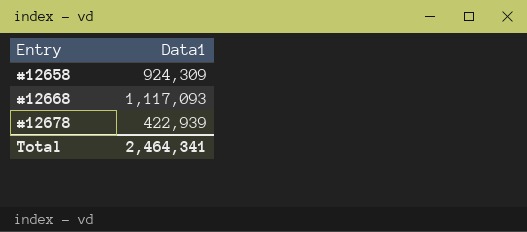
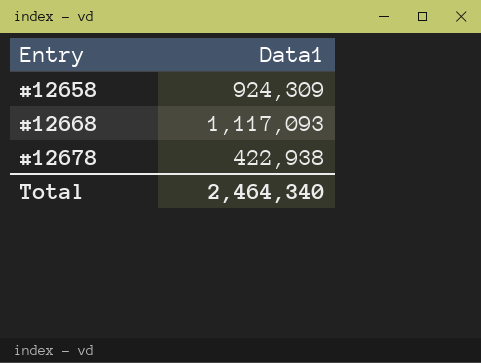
#12678 | Data1: 422,939 -> 422,938
Total | Data1: 2,464,341 -> 2,464,340

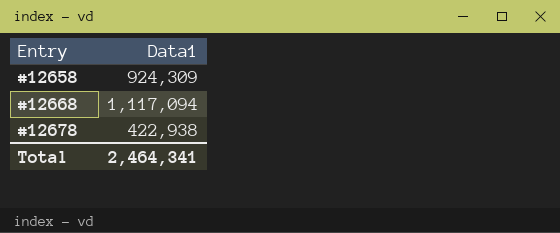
#12668 | Data1: 1,117,093 -> 1,117,094
Total | Data1: 2,464,340 -> 2,464,341

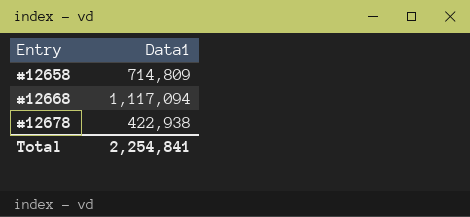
#12658 | Data1: 924,309 -> 714,809
Total | Data1: 2,464,341 -> 2,254,841

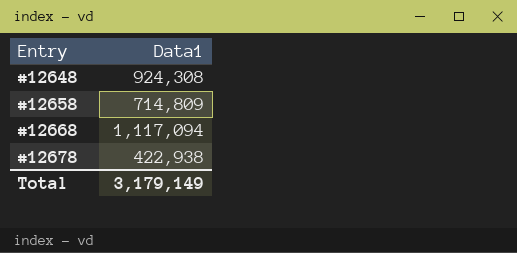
row #12648: none -> 924,308
Total | Data1: 2,254,841 -> 3,179,149

